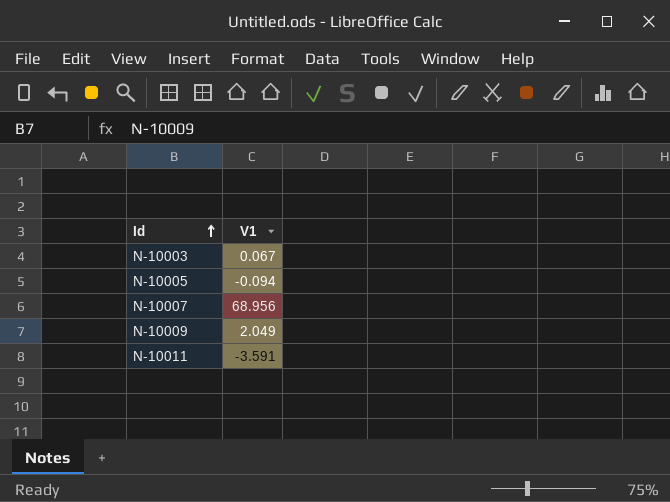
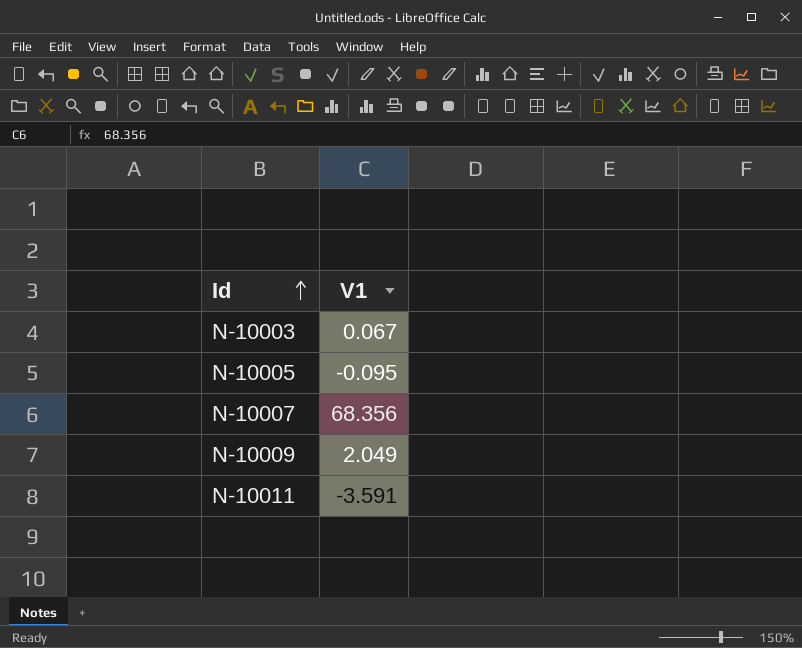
N-10005 | V1: -0.094 -> -0.095
N-10007 | V1: 68.956 -> 68.356

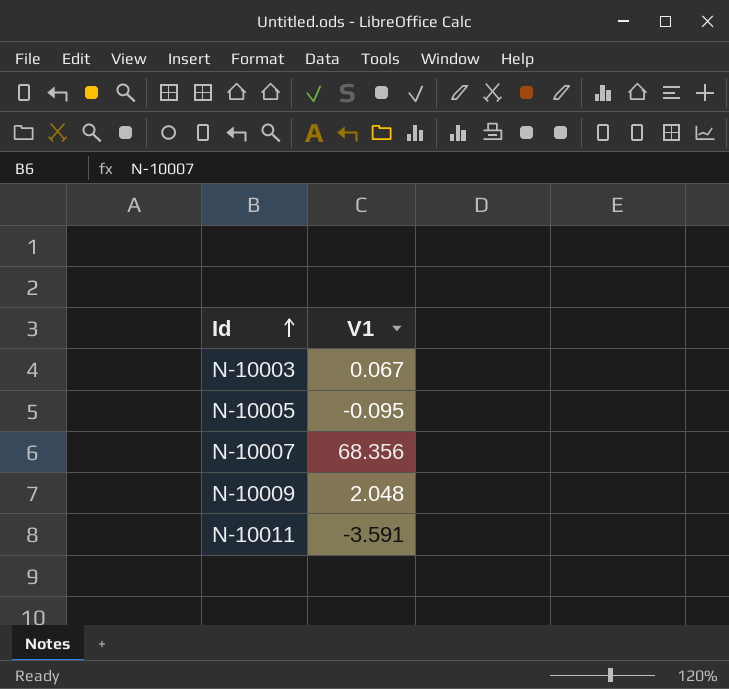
N-10009 | V1: 2.049 -> 2.048

